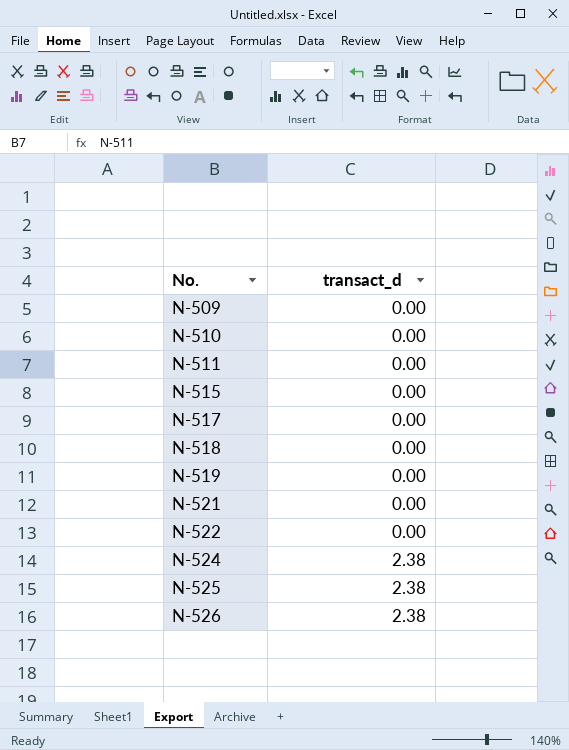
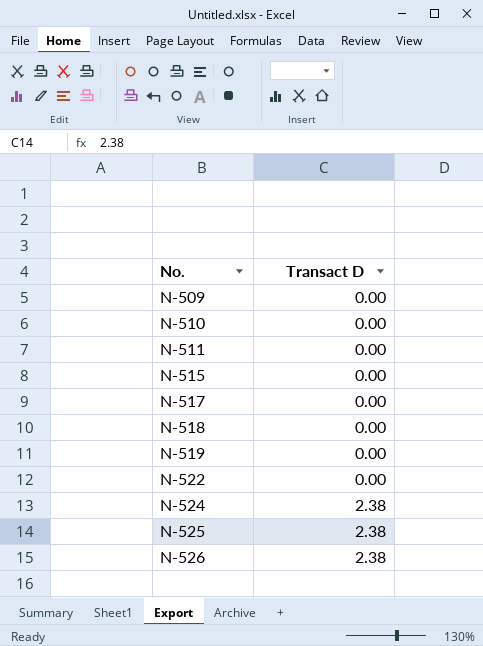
column name: transact_d -> Transact D
row N-521: 0.00 -> none

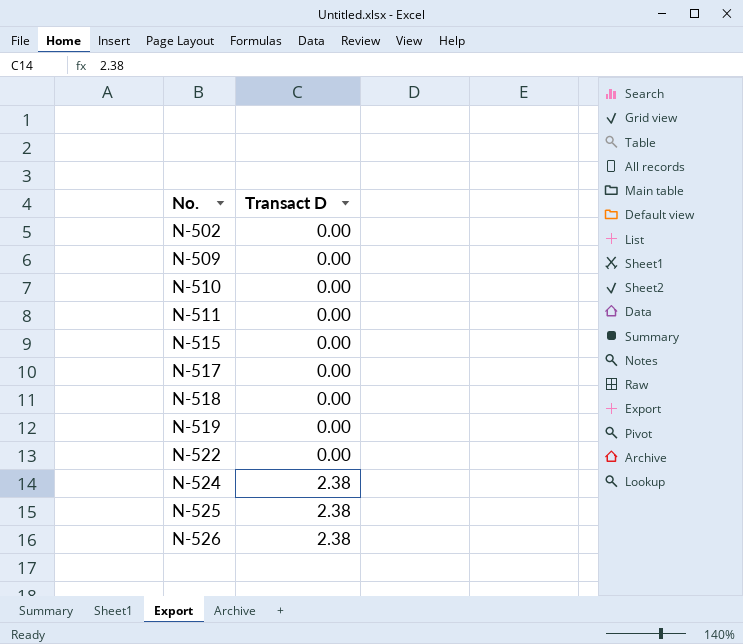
row N-502: none -> 0.00

